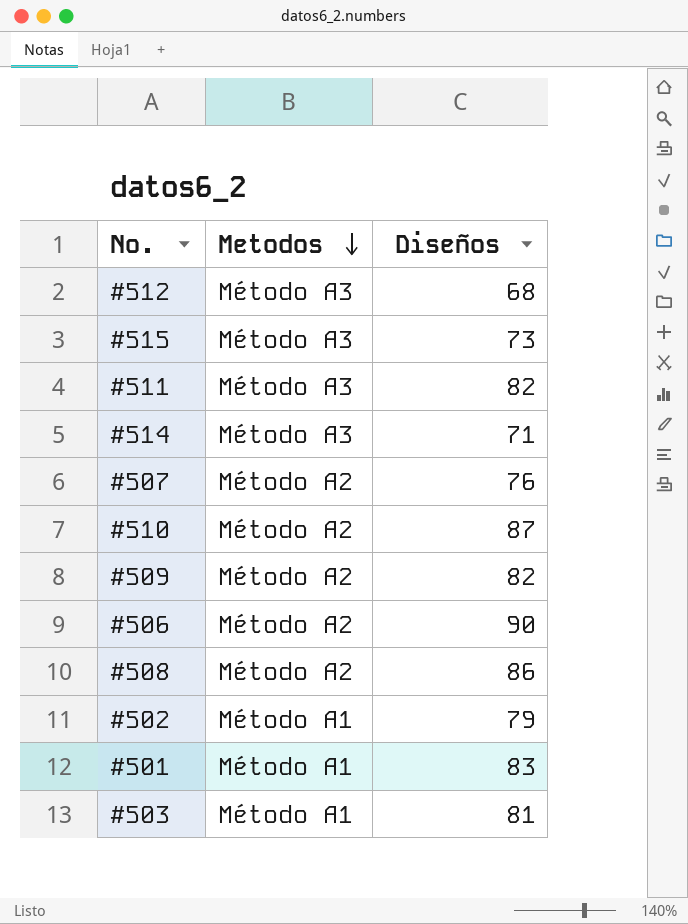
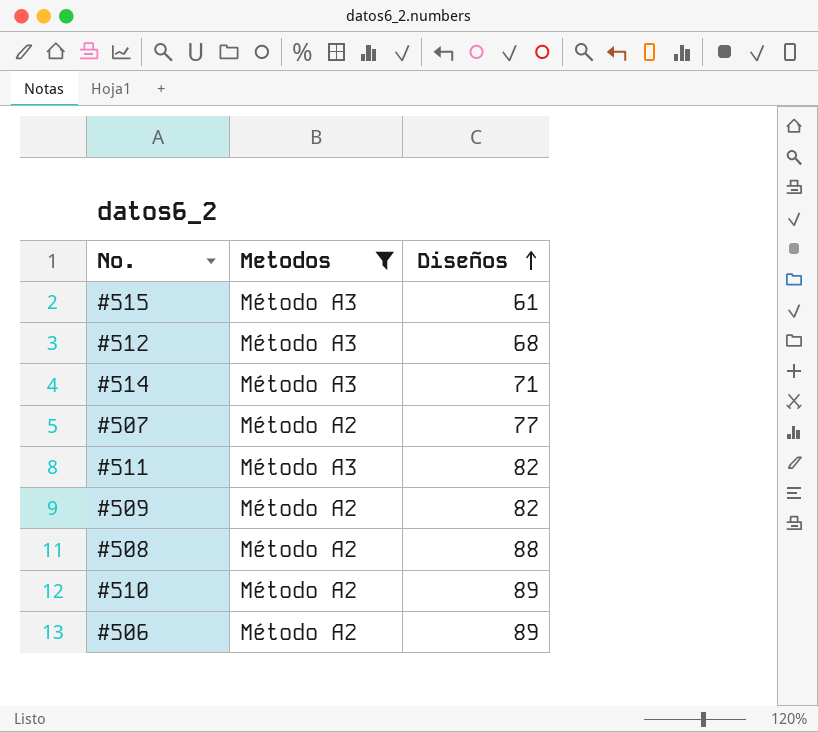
filter: none -> Metodos != Método A1
row order: Metodos descending -> Diseños ascending
#515 | Diseños: 73 -> 61
#507 | Diseños: 76 -> 77
#508 | Diseños: 86 -> 88
#510 | Diseños: 87 -> 89
#506 | Diseños: 90 -> 89

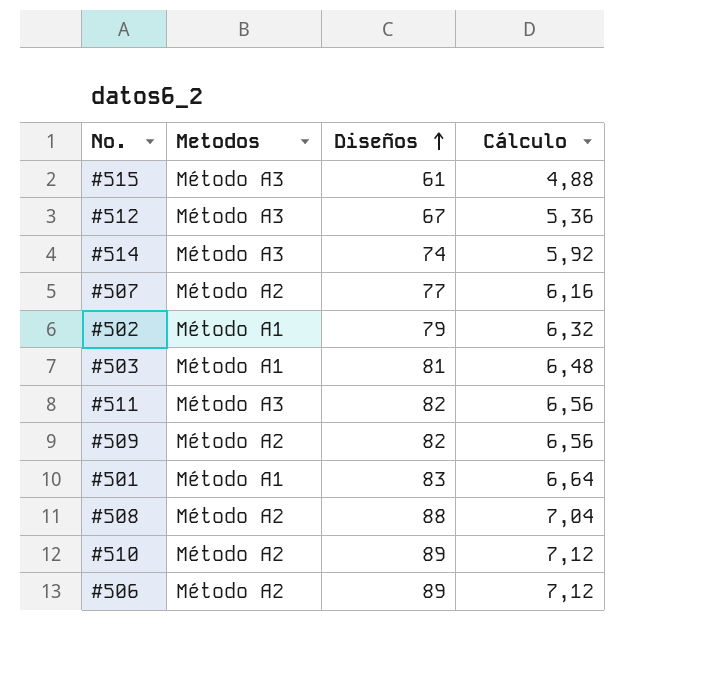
filter: Metodos != Método A1 -> none
column Cálculo | formula: none -> [Diseños] * 0,08
#512 | Diseños: 68 -> 67
#514 | Diseños: 71 -> 74

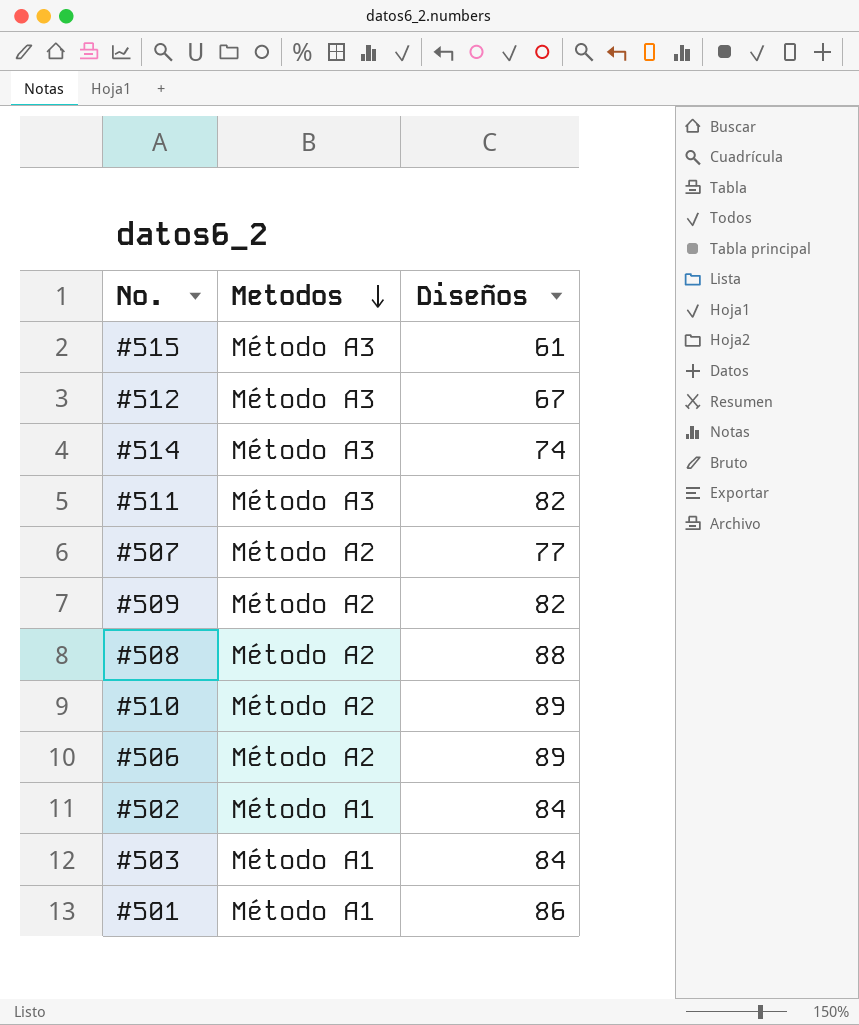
row order: Diseños ascending -> Metodos descending
column Cálculo | formula: [Diseños] * 0,08 -> none
#502 | Diseños: 79 -> 84
#503 | Diseños: 81 -> 84
#501 | Diseños: 83 -> 86

